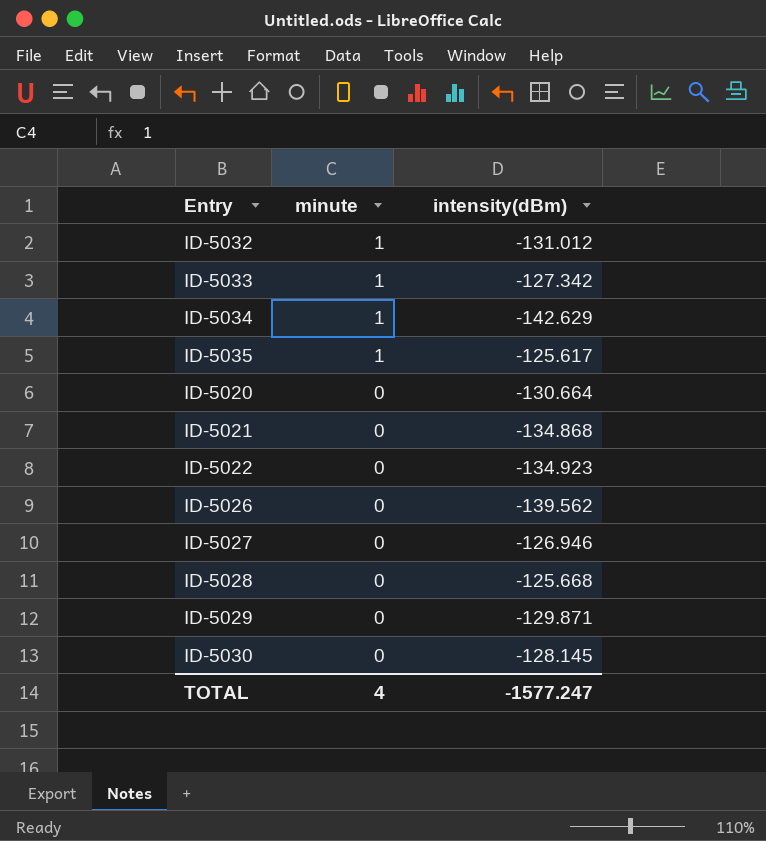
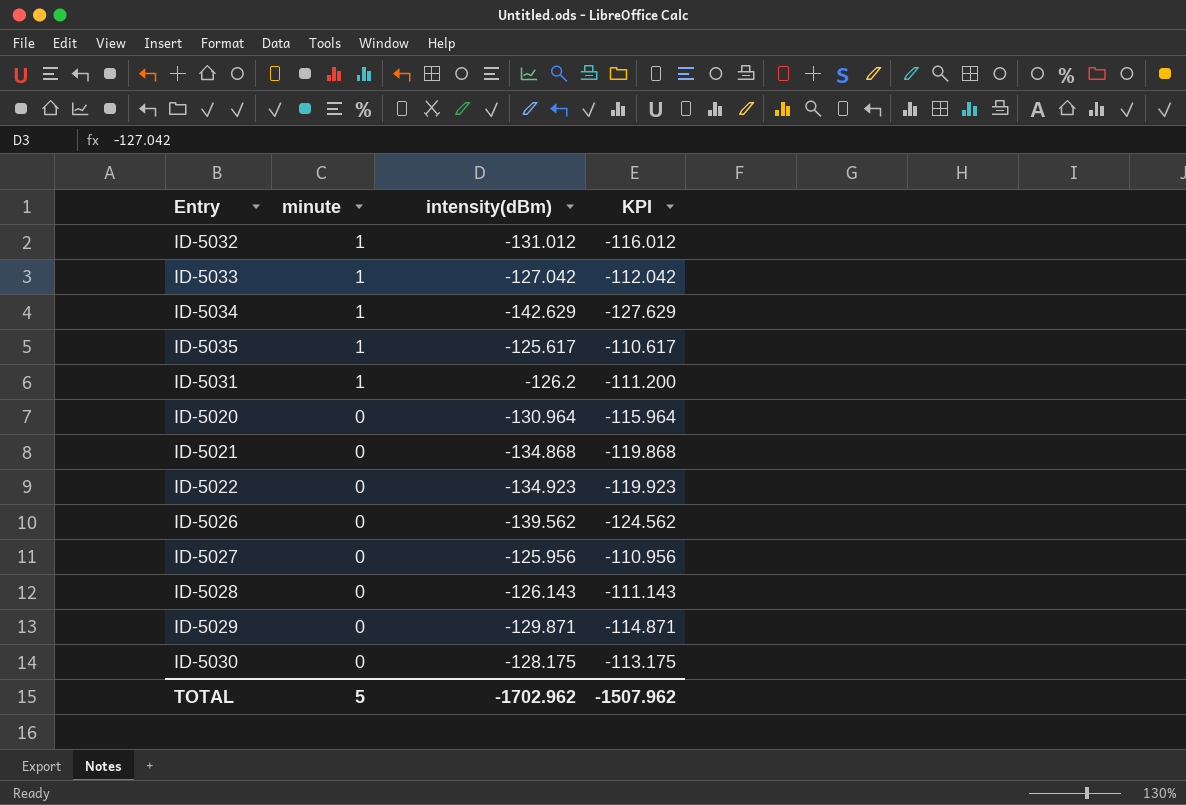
column KPI | formula: none -> [intensity(dBm)] + 15
ID-5033 | intensity(dBm): -127.342 -> -127.042
row ID-5031: none -> 1 | -126.2 | -111.200
ID-5020 | intensity(dBm): -130.664 -> -130.964
ID-5027 | intensity(dBm): -126.946 -> -125.956
ID-5028 | intensity(dBm): -125.668 -> -126.143
ID-5030 | intensity(dBm): -128.145 -> -128.175
TOTAL | minute: 4 -> 5
TOTAL | intensity(dBm): -1577.247 -> -1702.962

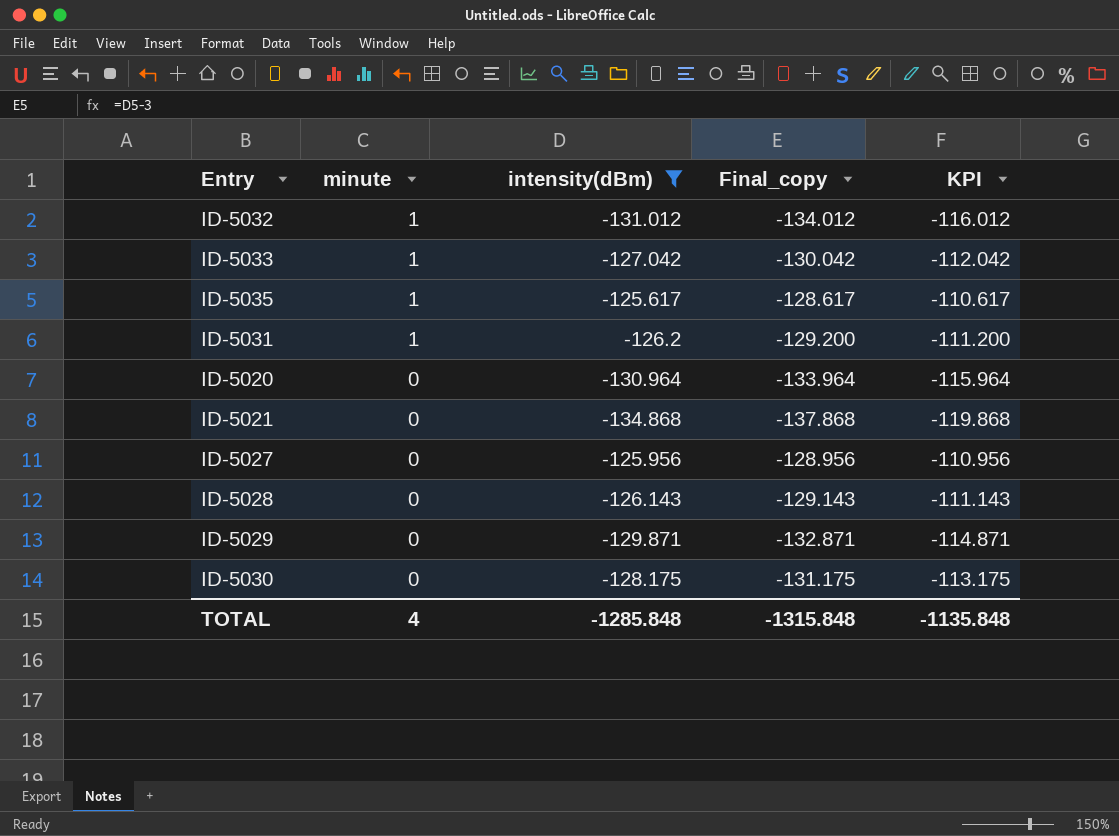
filter: none -> intensity(dBm) >= -134.868
column Final_copy | formula: none -> [intensity(dBm)] - 3
TOTAL | minute: 5 -> 4
TOTAL | intensity(dBm): -1702.962 -> -1285.848
TOTAL | KPI: -1507.962 -> -1135.848

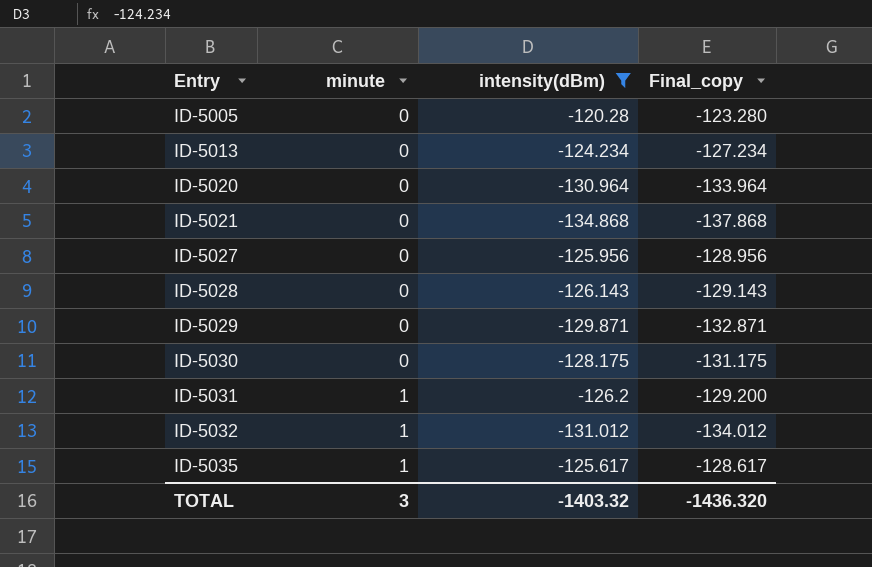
row order: minute descending -> Entry ascending
column KPI | formula: [intensity(dBm)] + 15 -> none
row ID-5033: 1 | -127.042 | -130.042 | -112.042 -> none
row ID-5005: none -> 0 | -120.28 | -123.280
row ID-5013: none -> 0 | -124.234 | -127.234
TOTAL | minute: 4 -> 3
TOTAL | intensity(dBm): -1285.848 -> -1403.32
TOTAL | Final_copy: -1315.848 -> -1436.320

